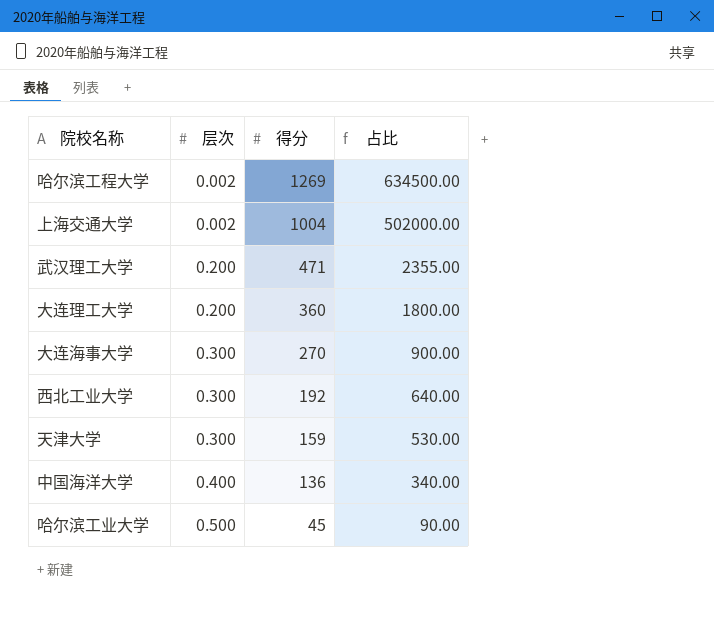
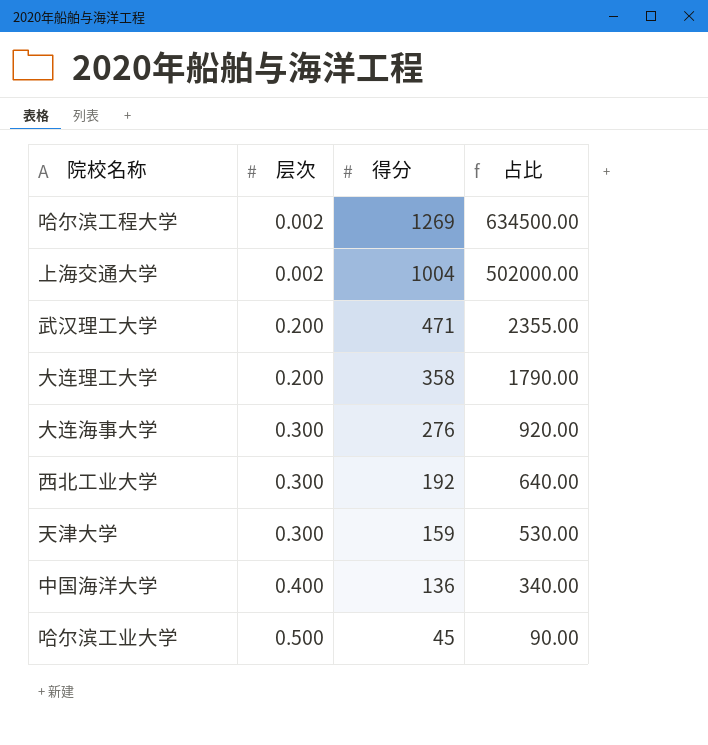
大连理工大学 | 得分: 360 -> 358
大连理工大学 | 占比: 1800.00 -> 1790.00
大连海事大学 | 得分: 270 -> 276
大连海事大学 | 占比: 900.00 -> 920.00

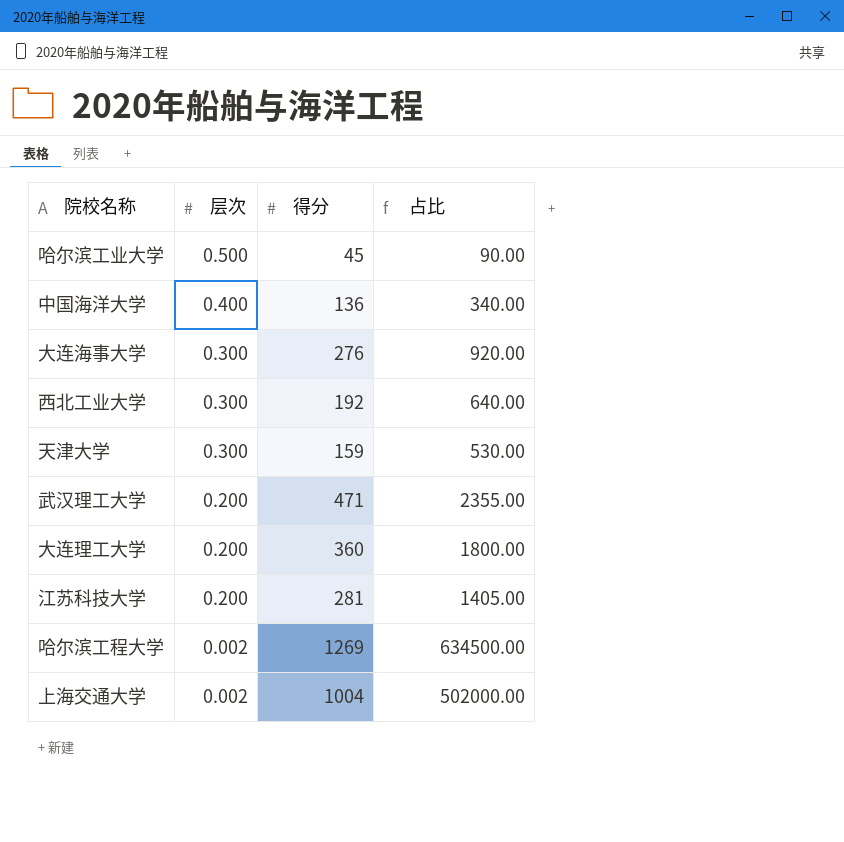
row order: 层次 ascending -> 层次 descending
大连理工大学 | 得分: 358 -> 360
大连理工大学 | 占比: 1790.00 -> 1800.00
row 江苏科技大学: none -> 0.200 | 281 | 1405.00

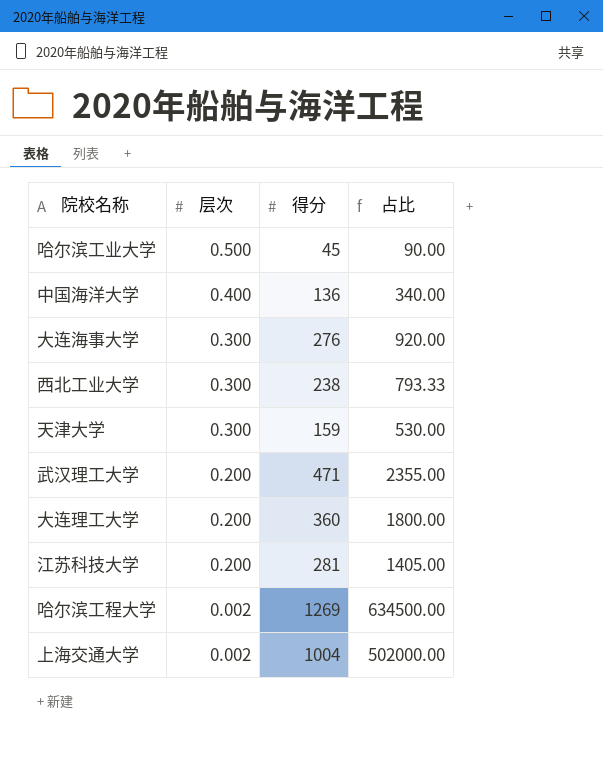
西北工业大学 | 得分: 192 -> 238
西北工业大学 | 占比: 640.00 -> 793.33

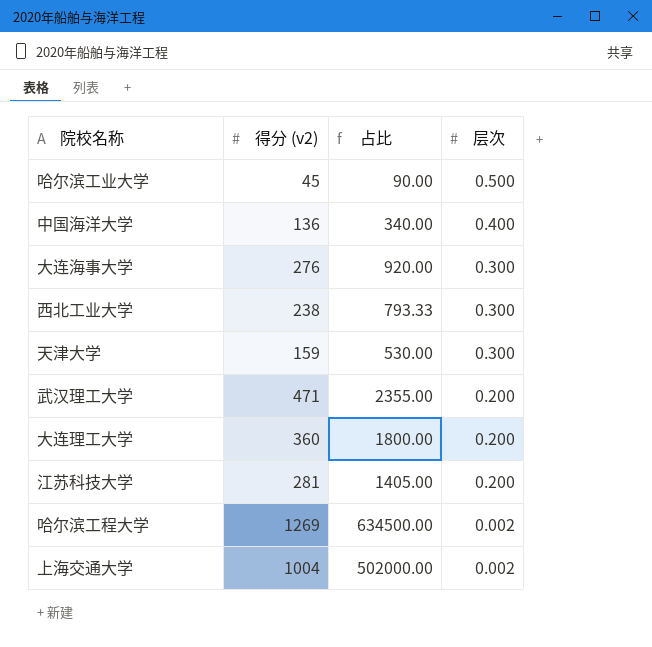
column name: 得分 -> 得分 (v2)
column 层次 | position: 2 -> 4

